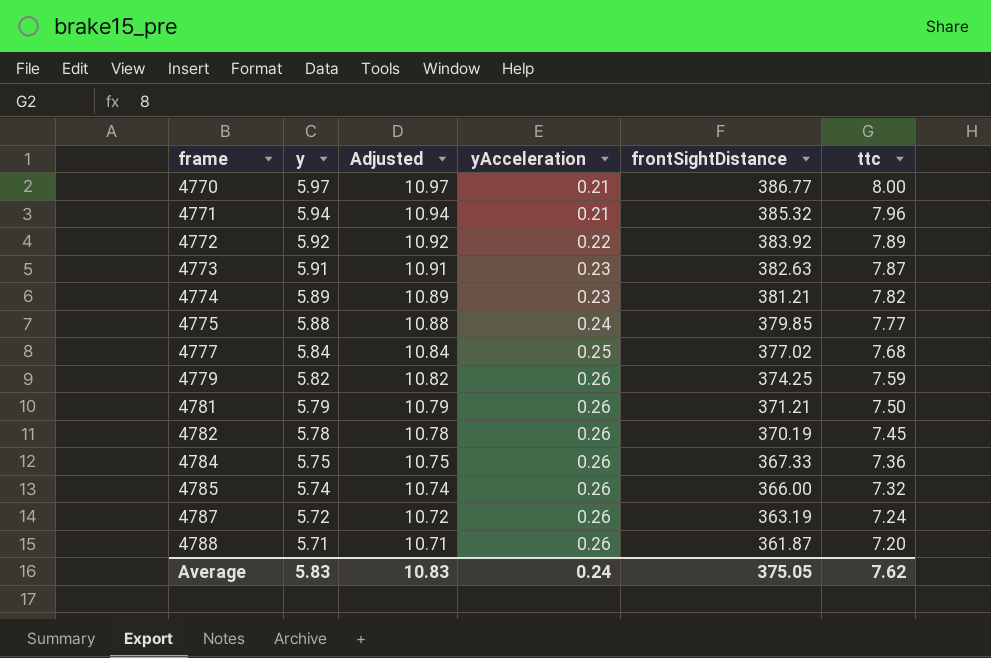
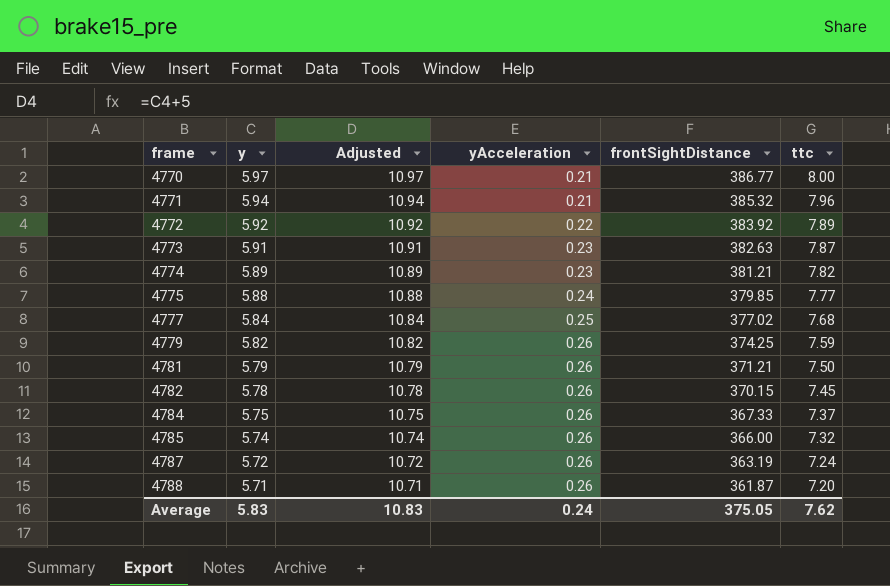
4782 | frontSightDistance: 370.19 -> 370.15
4784 | ttc: 7.36 -> 7.37

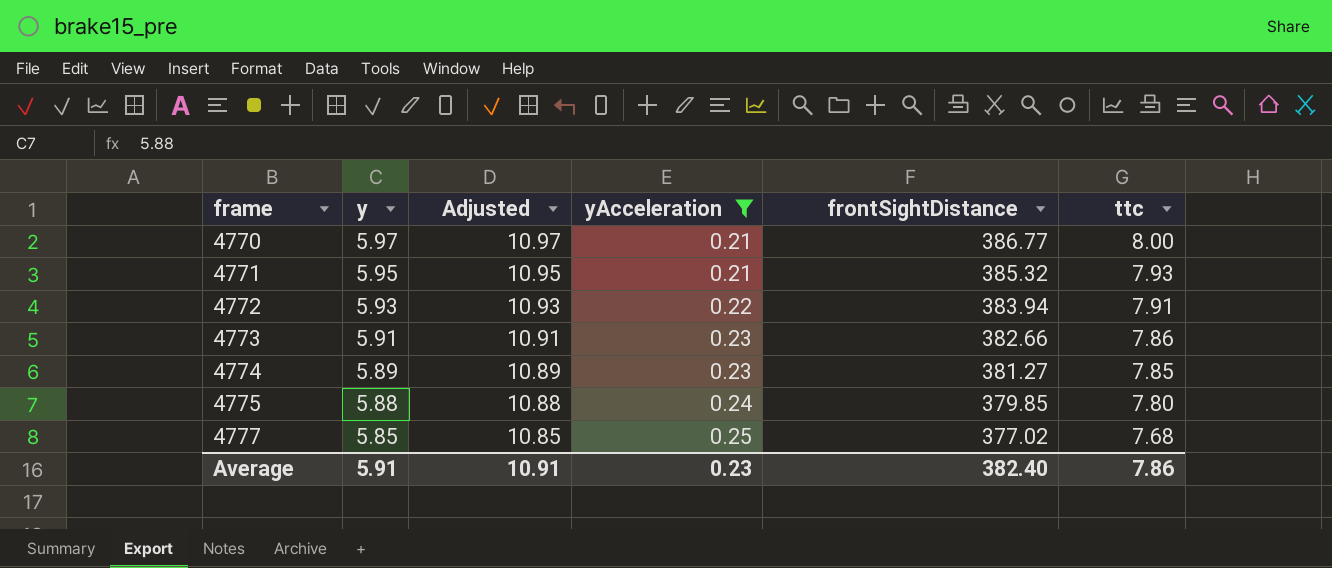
filter: none -> yAcceleration != 0.26
4771 | y: 5.94 -> 5.95
4771 | Adjusted: 10.94 -> 10.95
4771 | ttc: 7.96 -> 7.93
4772 | y: 5.92 -> 5.93
4772 | Adjusted: 10.92 -> 10.93
4772 | frontSightDistance: 383.92 -> 383.94
4772 | ttc: 7.89 -> 7.91
4773 | frontSightDistance: 382.63 -> 382.66
4773 | ttc: 7.87 -> 7.86
4774 | frontSightDistance: 381.21 -> 381.27
4774 | ttc: 7.82 -> 7.85
4775 | ttc: 7.77 -> 7.80
4777 | y: 5.84 -> 5.85
4777 | Adjusted: 10.84 -> 10.85
Average | y: 5.83 -> 5.91
Average | Adjusted: 10.83 -> 10.91
Average | yAcceleration: 0.24 -> 0.23
Average | frontSightDistance: 375.05 -> 382.40
Average | ttc: 7.62 -> 7.86

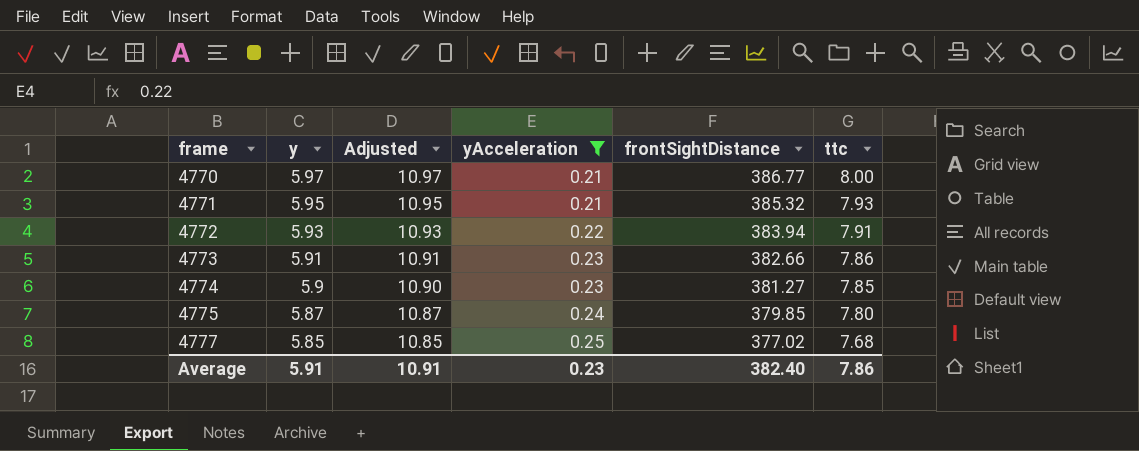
4774 | y: 5.89 -> 5.9
4774 | Adjusted: 10.89 -> 10.90
4775 | y: 5.88 -> 5.87
4775 | Adjusted: 10.88 -> 10.87

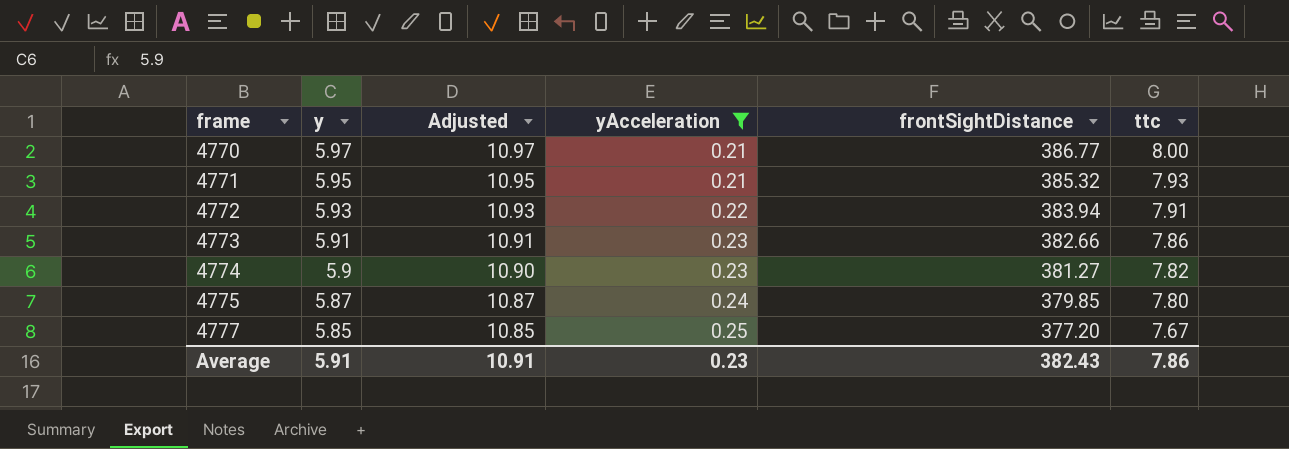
4774 | ttc: 7.85 -> 7.82
4777 | frontSightDistance: 377.02 -> 377.20
4777 | ttc: 7.68 -> 7.67
Average | frontSightDistance: 382.40 -> 382.43

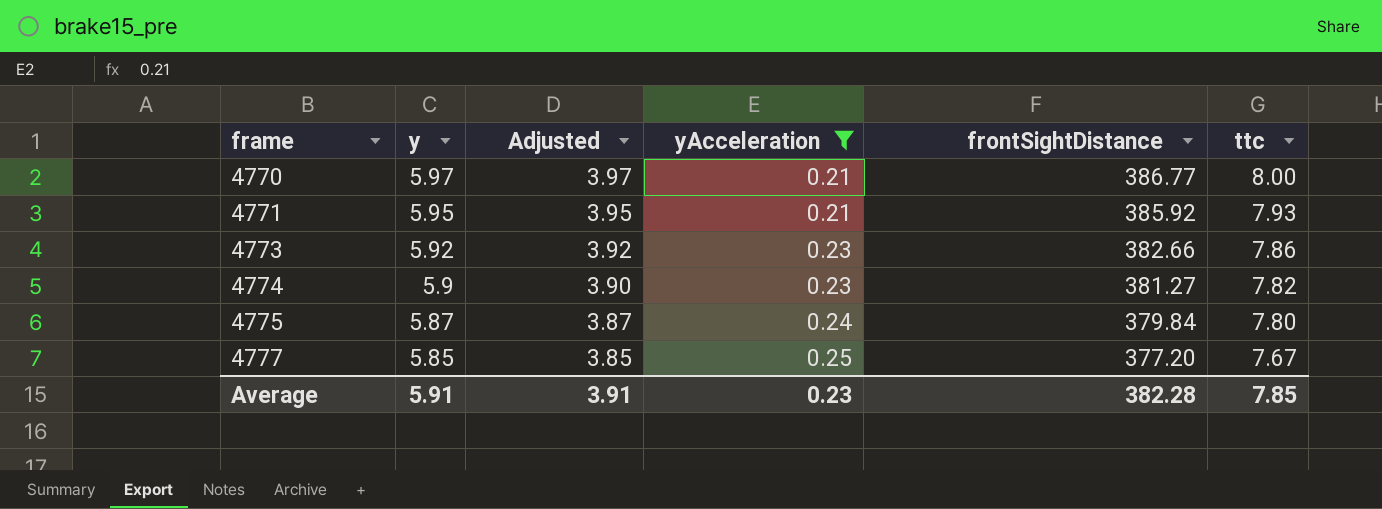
column Adjusted | formula: [y] + 5 -> [y] - 2
row 4772: 5.93 | 10.93 | 0.22 | 383.94 | 7.91 -> none
4771 | frontSightDistance: 385.32 -> 385.92
4773 | y: 5.91 -> 5.92
4775 | frontSightDistance: 379.85 -> 379.84
Average | Adjusted: 10.91 -> 3.91
Average | frontSightDistance: 382.43 -> 382.28
Average | ttc: 7.86 -> 7.85

